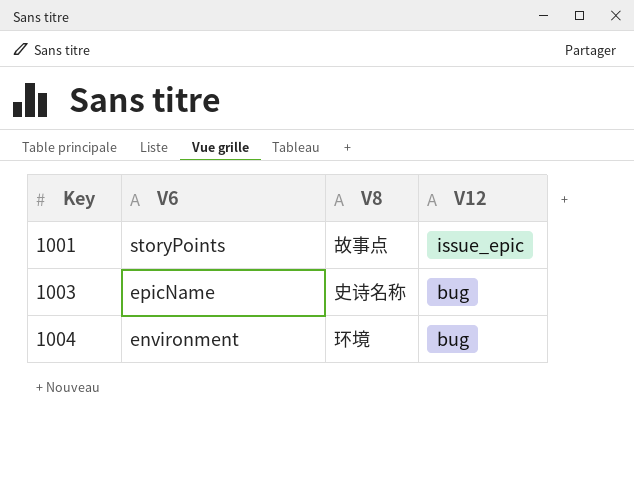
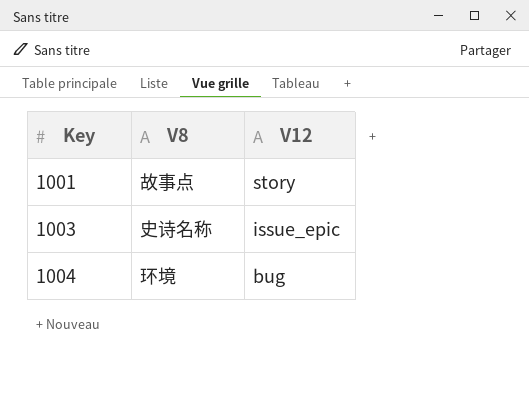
column V6 | position: 2 -> none
1001 | V12: issue_epic -> story
1003 | V12: bug -> issue_epic

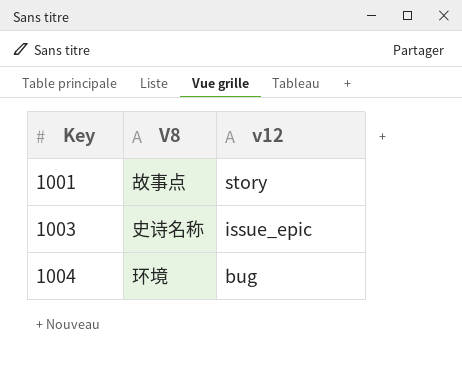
column name: V12 -> v12

